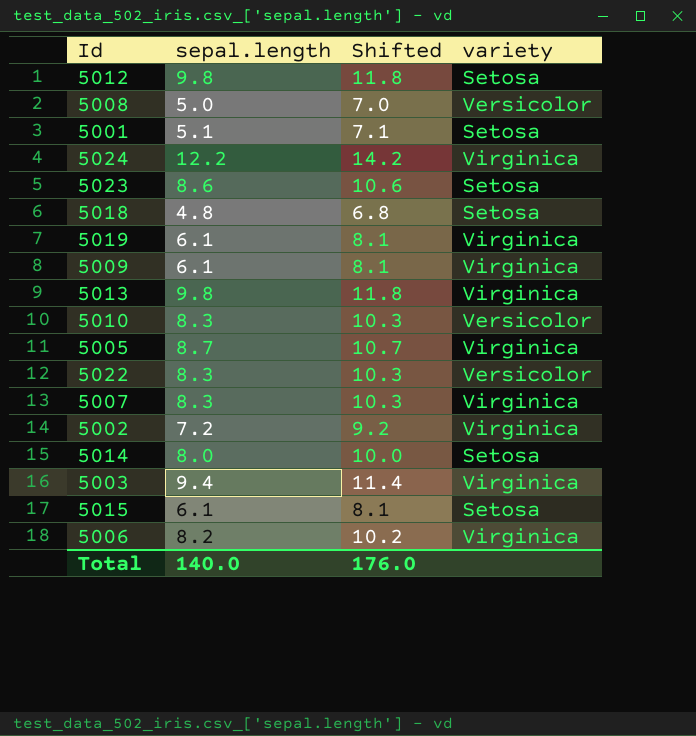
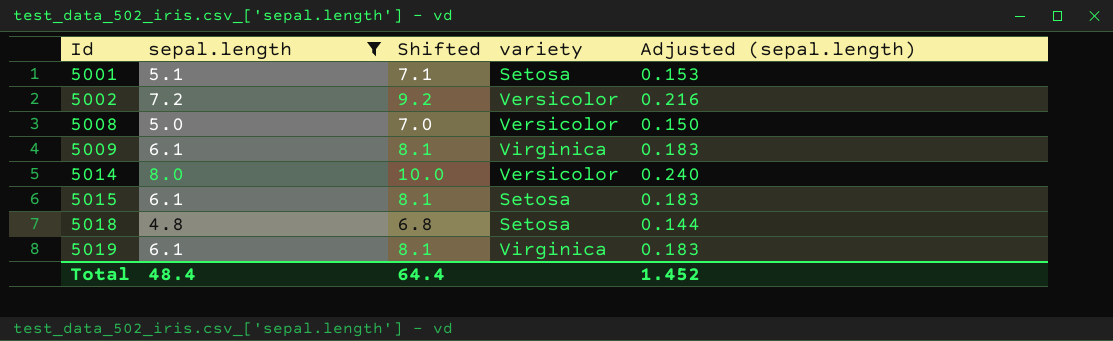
filter: none -> sepal.length <= 8.0
row order: none -> Id ascending
column Adjusted (sepal.length) | formula: none -> [sepal.length] * 0.03
5002 | variety: Virginica -> Versicolor
5014 | variety: Setosa -> Versicolor
Total | sepal.length: 140.0 -> 48.4
Total | Shifted: 176.0 -> 64.4

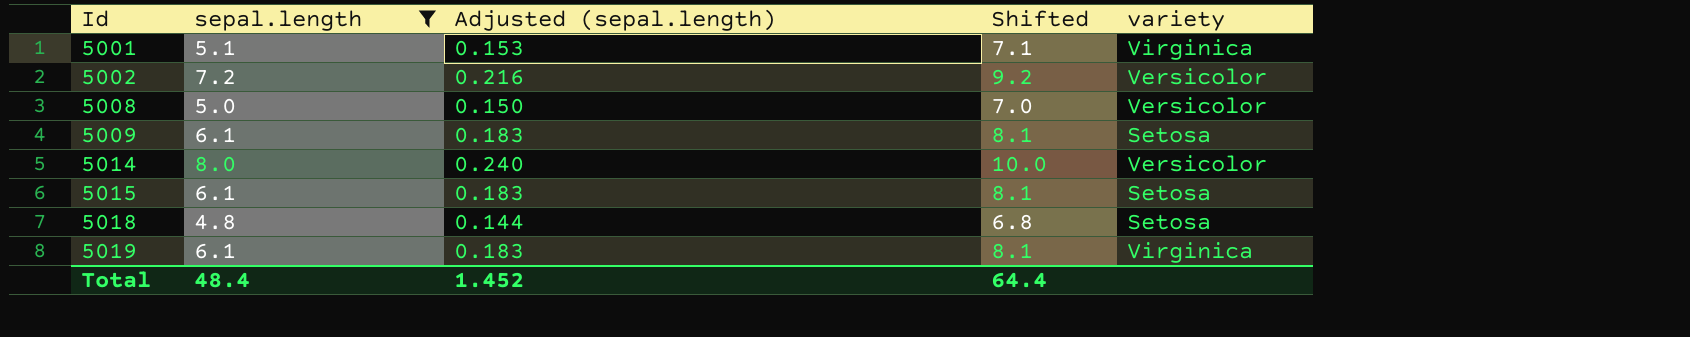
column Adjusted (sepal.length) | position: 5 -> 3
5001 | variety: Setosa -> Virginica
5009 | variety: Virginica -> Setosa

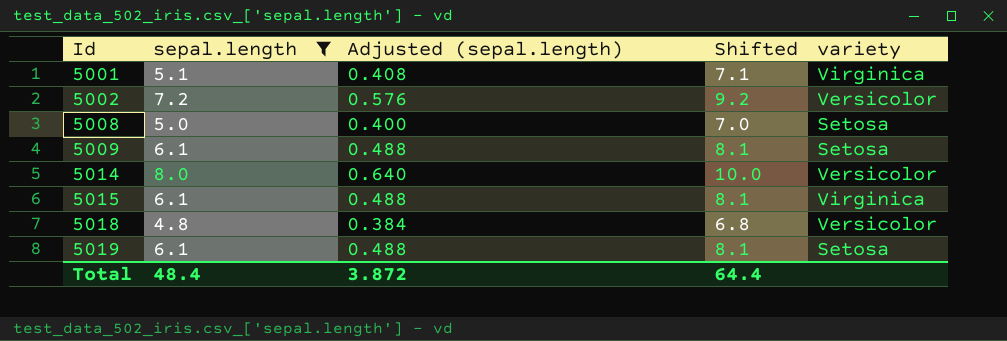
column Adjusted (sepal.length) | formula: [sepal.length] * 0.03 -> [sepal.length] * 0.08
5008 | variety: Versicolor -> Setosa
5015 | variety: Setosa -> Virginica
5018 | variety: Setosa -> Versicolor
5019 | variety: Virginica -> Setosa
Total | Adjusted (sepal.length): 1.452 -> 3.872

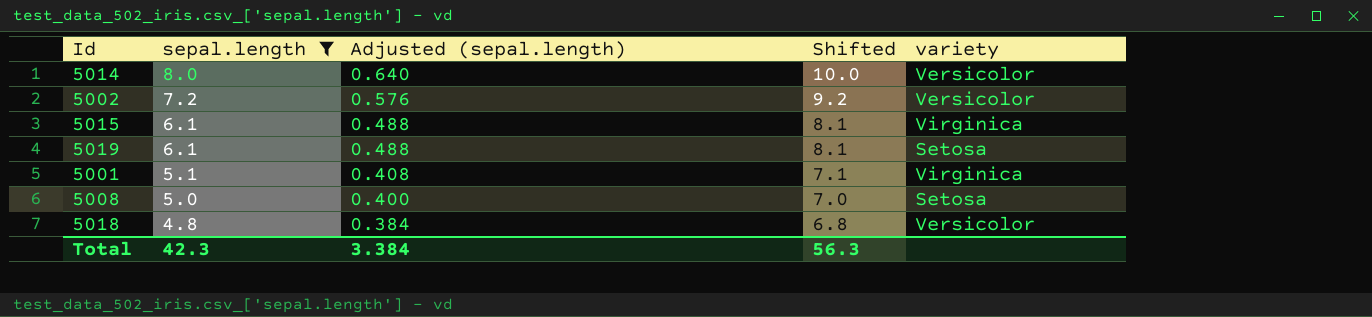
row order: Id ascending -> sepal.length descending
row 5009: 6.1 | 0.488 | 8.1 | Setosa -> none
Total | sepal.length: 48.4 -> 42.3
Total | Adjusted (sepal.length): 3.872 -> 3.384
Total | Shifted: 64.4 -> 56.3

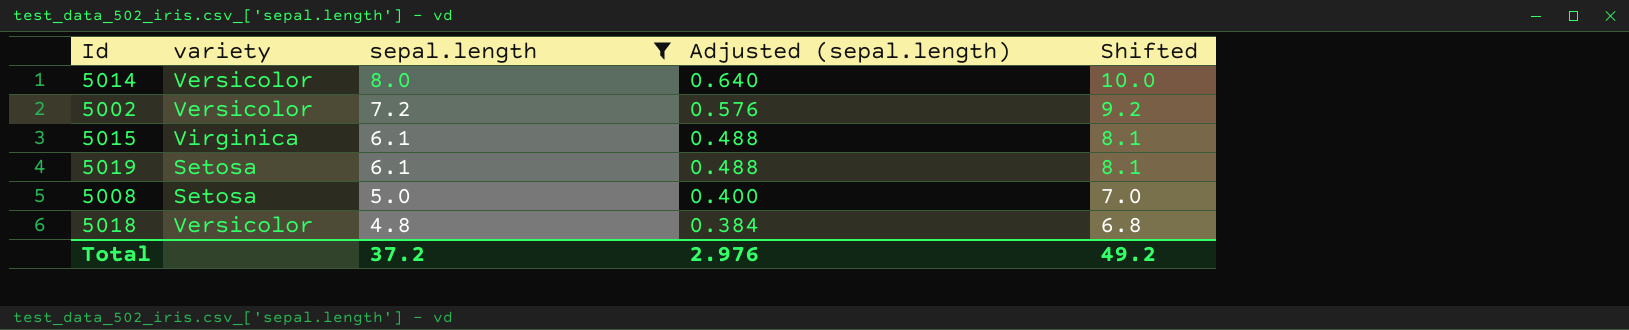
column variety | position: 5 -> 2
row 5001: 5.1 | 0.408 | 7.1 | Virginica -> none
Total | sepal.length: 42.3 -> 37.2
Total | Adjusted (sepal.length): 3.384 -> 2.976
Total | Shifted: 56.3 -> 49.2

